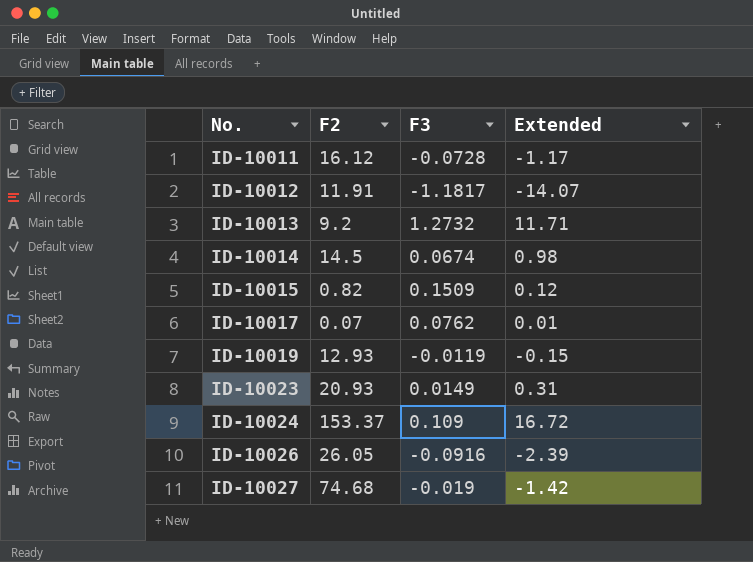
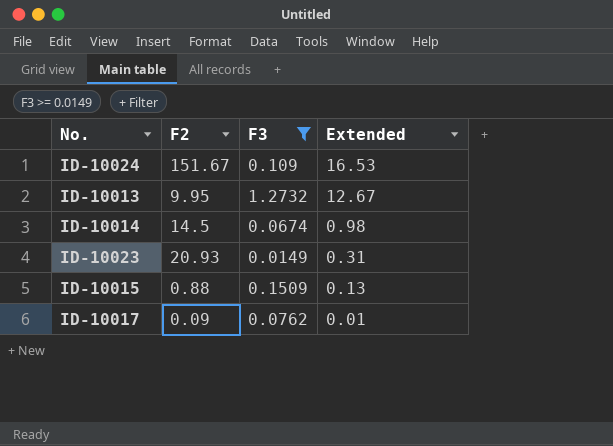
filter: none -> F3 >= 0.0149
row order: No. ascending -> Extended descending
ID-10024 | F2: 153.37 -> 151.67
ID-10024 | Extended: 16.72 -> 16.53
ID-10013 | F2: 9.2 -> 9.95
ID-10013 | Extended: 11.71 -> 12.67
ID-10015 | F2: 0.82 -> 0.88
ID-10015 | Extended: 0.12 -> 0.13
ID-10017 | F2: 0.07 -> 0.09

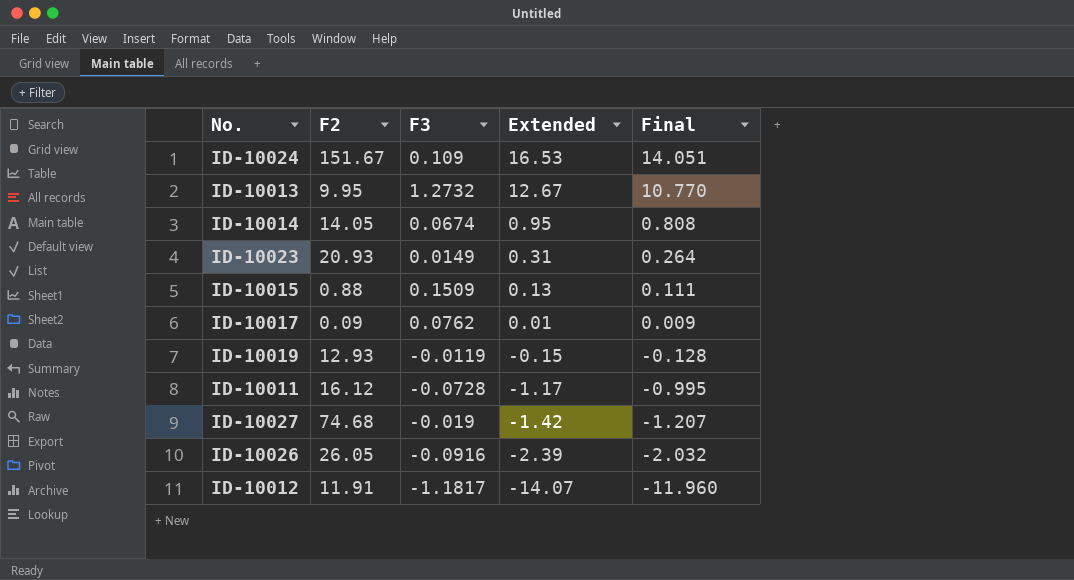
filter: F3 >= 0.0149 -> none
column Final | formula: none -> [Extended] * 0.85
ID-10014 | F2: 14.5 -> 14.05
ID-10014 | Extended: 0.98 -> 0.95

